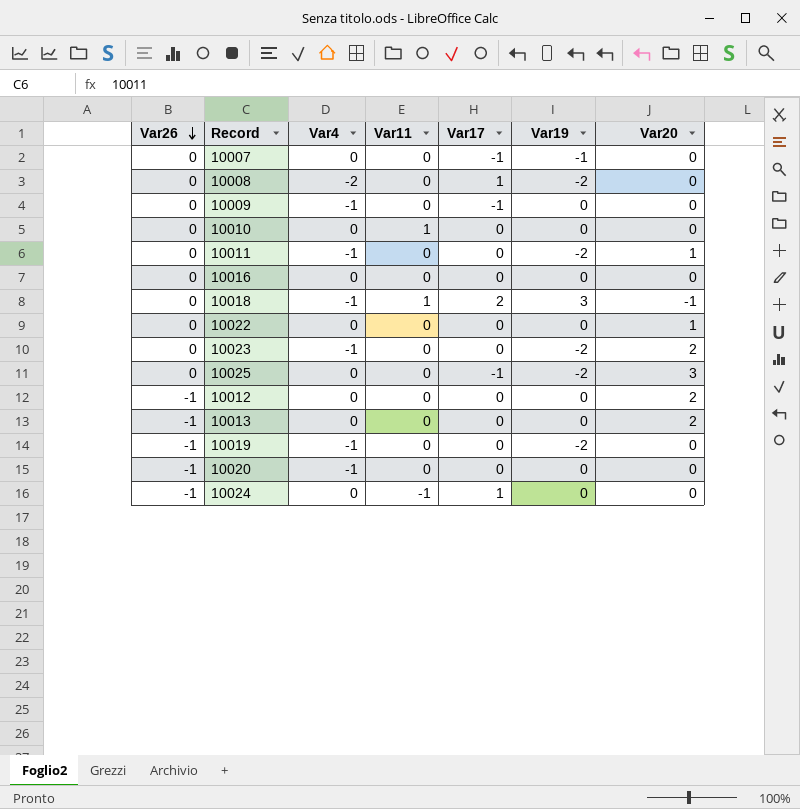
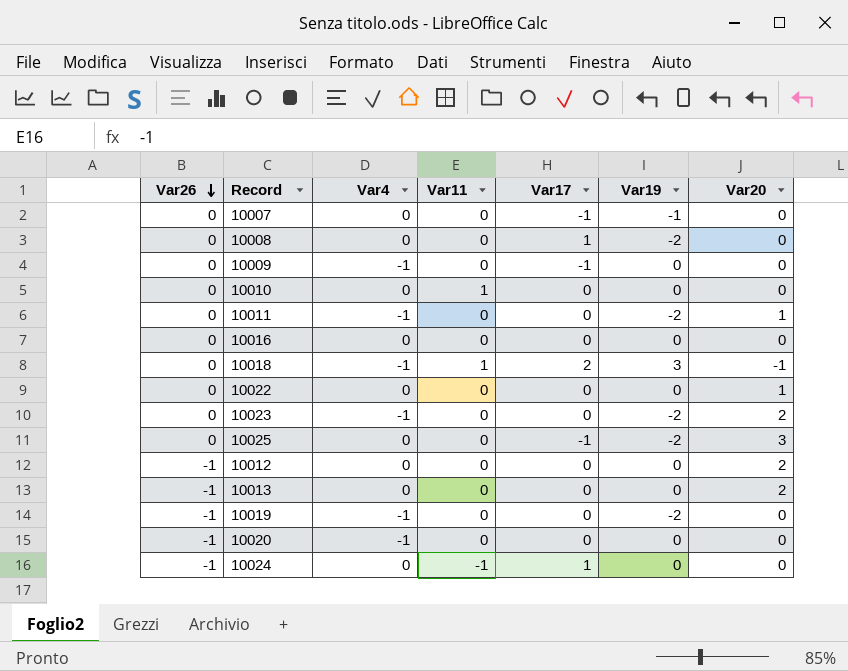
10008 | Var4: -2 -> 0

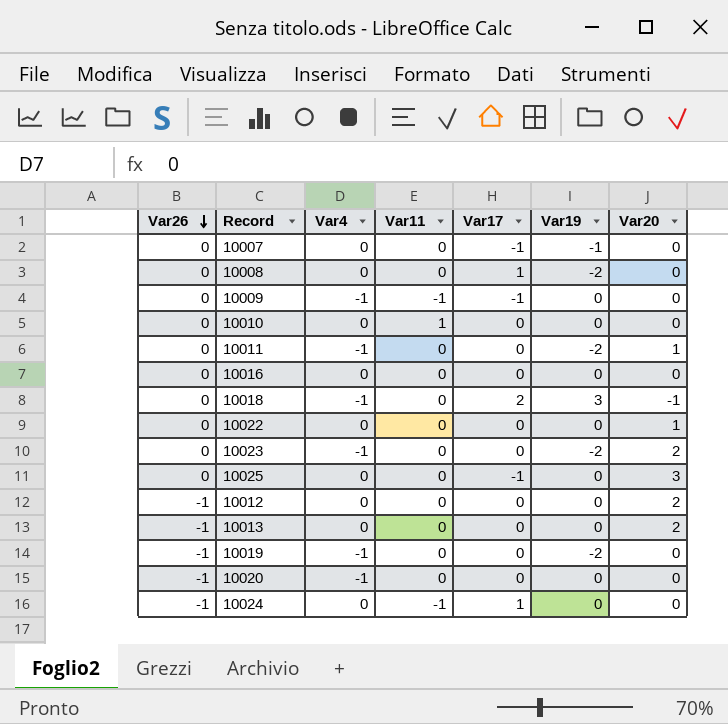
10009 | Var11: 0 -> -1
10018 | Var11: 1 -> 0
10025 | Var19: -2 -> 0

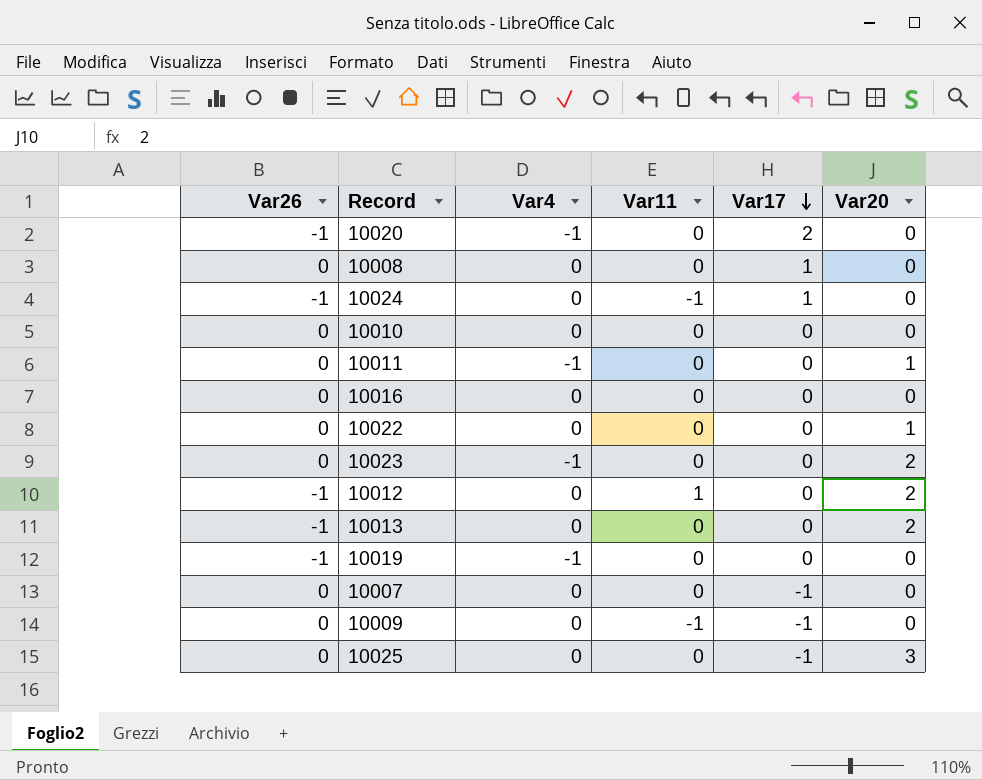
row order: Var26 descending -> Var17 descending
column Var19 | position: 6 -> none
row 10018: 0 | -1 | 0 | 2 | 3 | -1 -> none
10020 | Var17: 0 -> 2
10010 | Var11: 1 -> 0
10012 | Var11: 0 -> 1
10009 | Var4: -1 -> 0

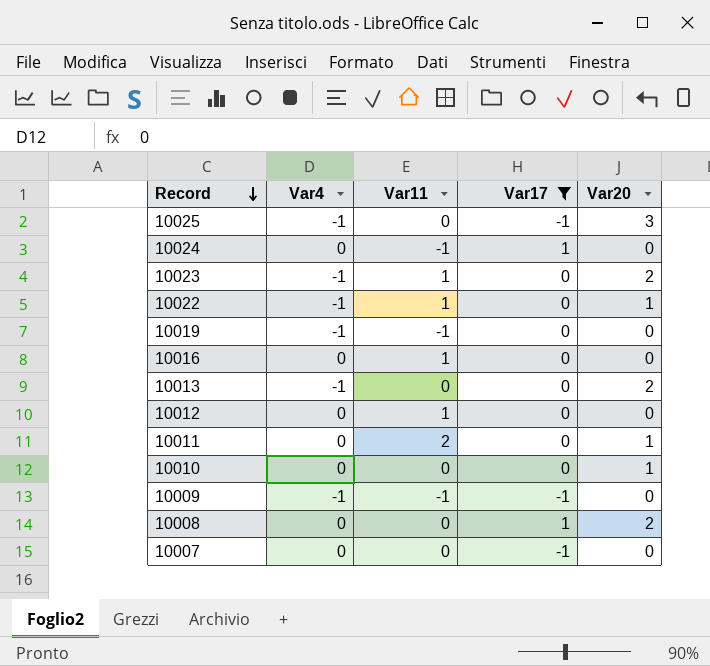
filter: none -> Var17 != 2
row order: Var17 descending -> Record descending
column Var26 | position: 1 -> none
10025 | Var4: 0 -> -1
10023 | Var11: 0 -> 1
10022 | Var4: 0 -> -1
10022 | Var11: 0 -> 1
10019 | Var11: 0 -> -1
10016 | Var11: 0 -> 1
10013 | Var4: 0 -> -1
10012 | Var20: 2 -> 0
10011 | Var4: -1 -> 0
10011 | Var11: 0 -> 2
10010 | Var20: 0 -> 1
10009 | Var4: 0 -> -1
10008 | Var20: 0 -> 2

